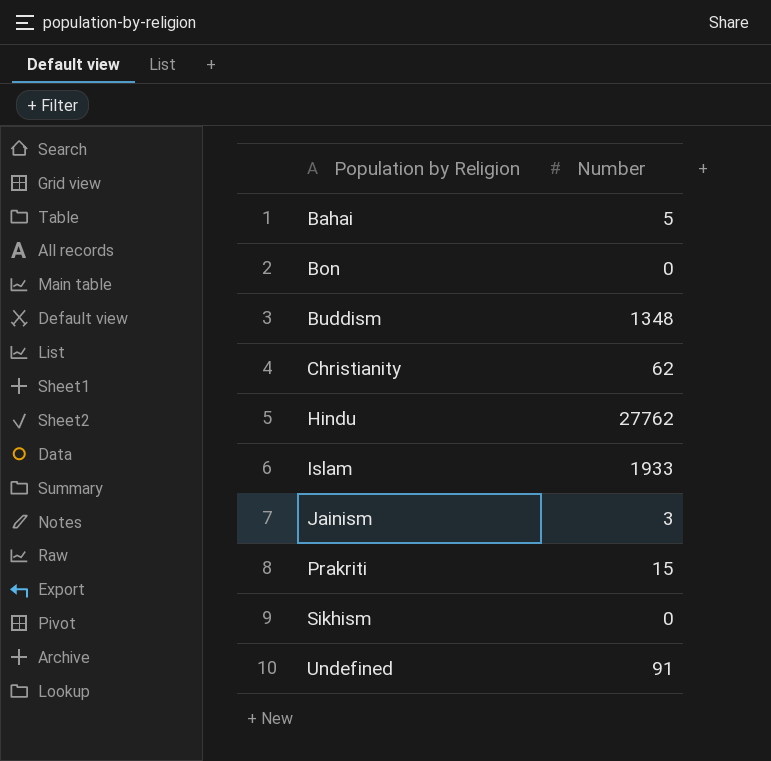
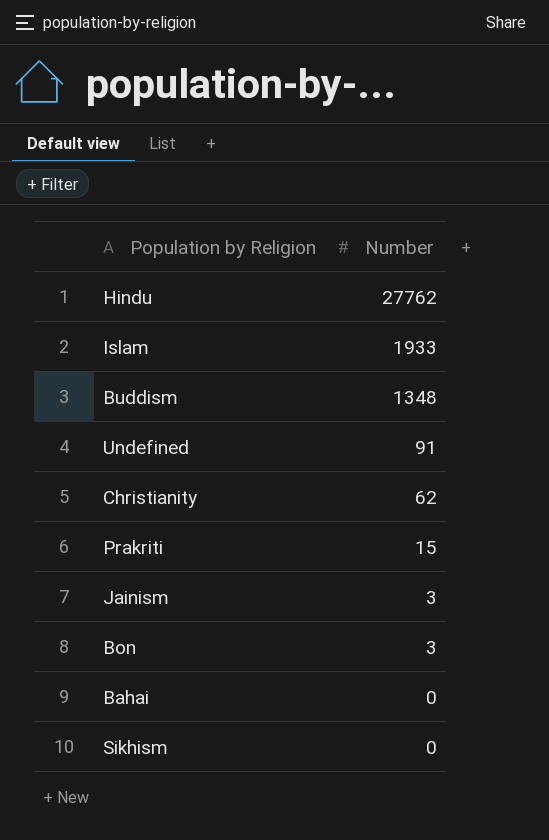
row order: Population by Religion ascending -> Number descending
Bon | Number: 0 -> 3
Bahai | Number: 5 -> 0

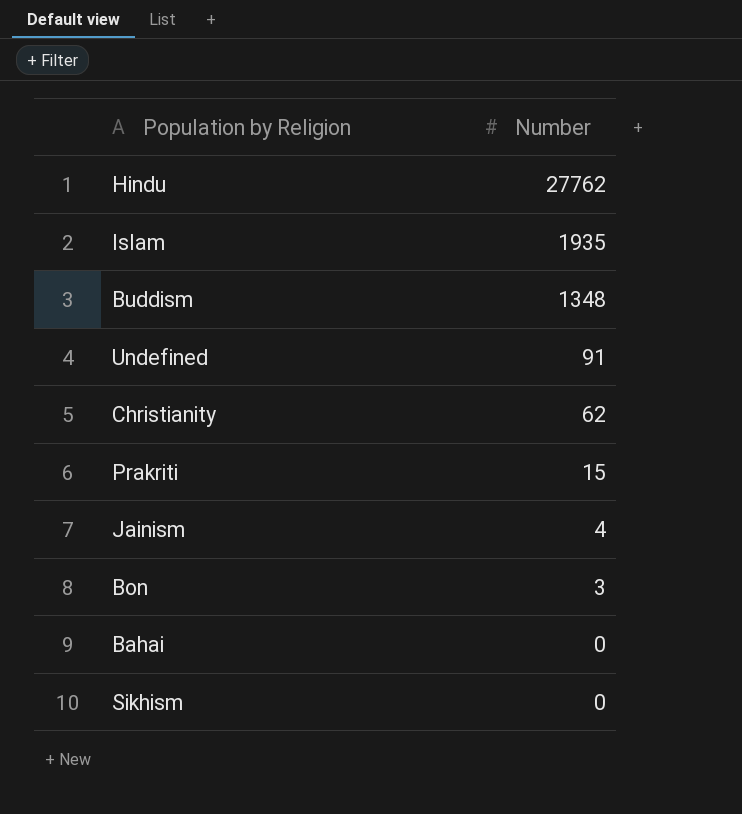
Islam | Number: 1933 -> 1935
Jainism | Number: 3 -> 4

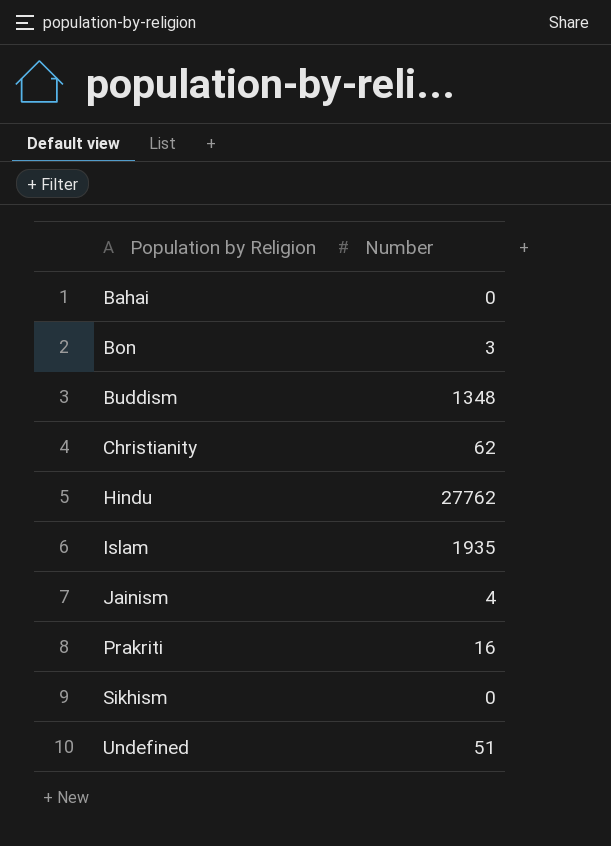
row order: Number descending -> Population by Religion ascending
Prakriti | Number: 15 -> 16
Undefined | Number: 91 -> 51

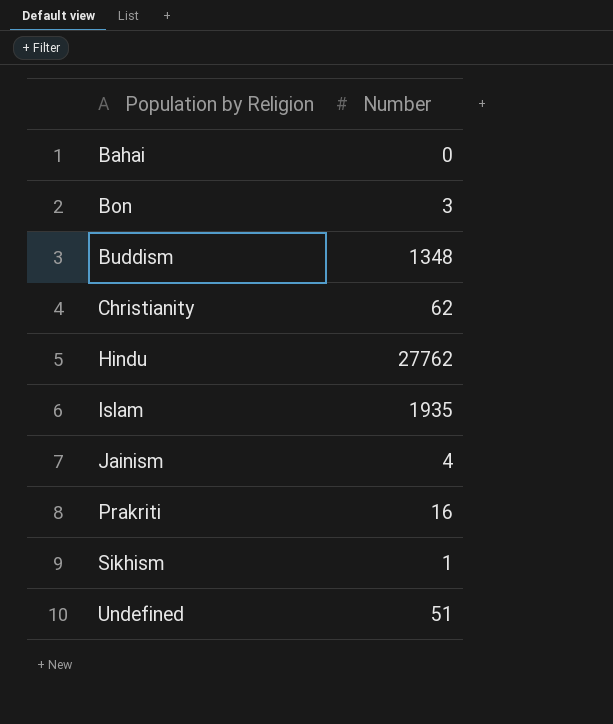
Sikhism | Number: 0 -> 1

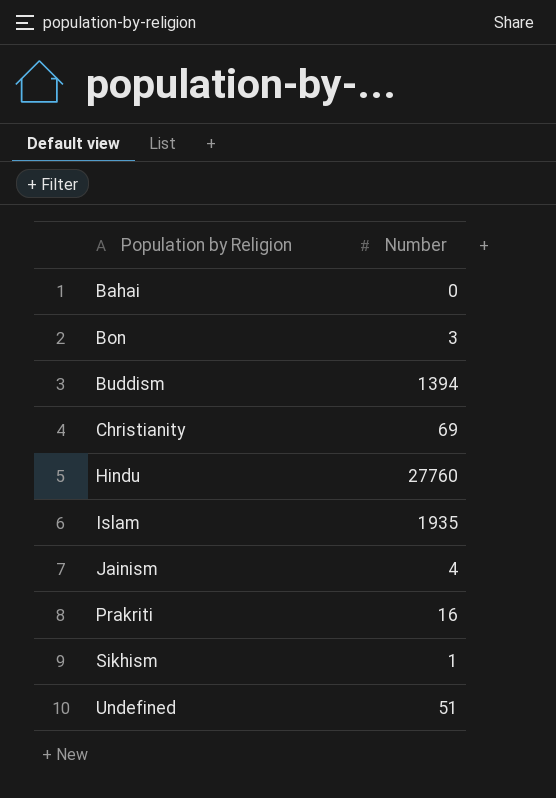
Buddism | Number: 1348 -> 1394
Christianity | Number: 62 -> 69
Hindu | Number: 27762 -> 27760

